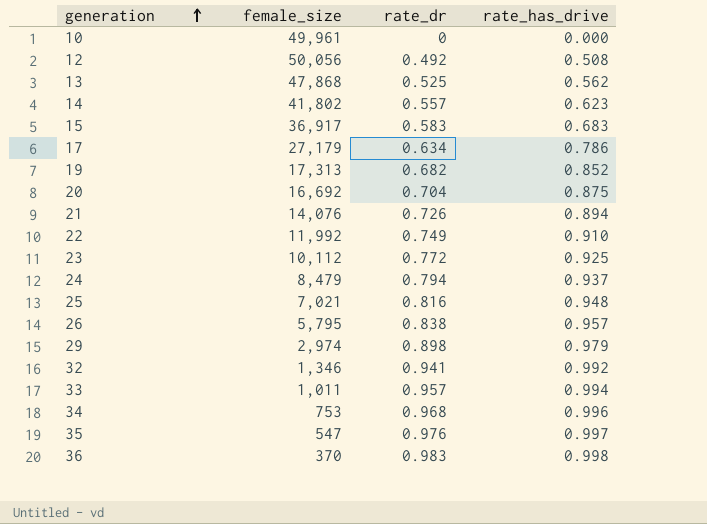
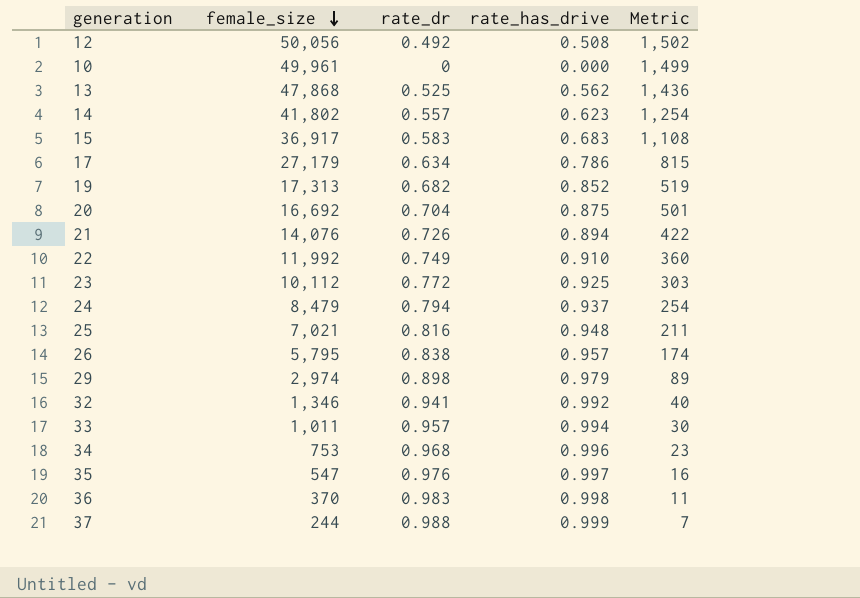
row order: generation ascending -> female_size descending
column Metric | formula: none -> [female_size] * 0.03
row 37: none -> 244 | 0.988 | 0.999 | 7

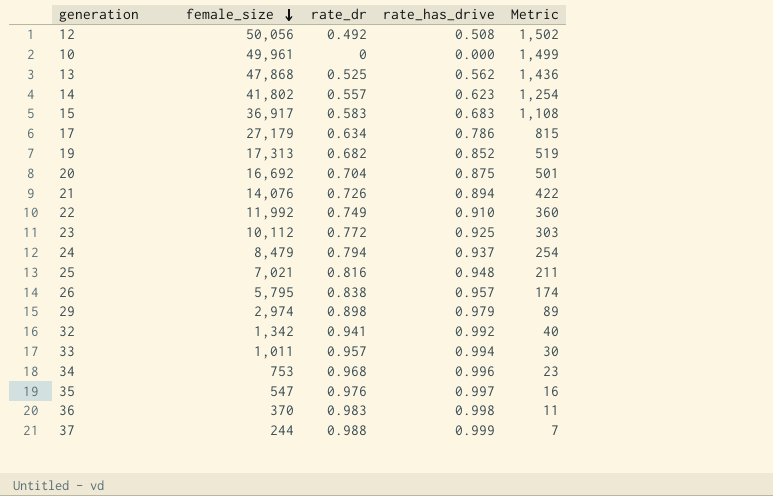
32 | female_size: 1,346 -> 1,342

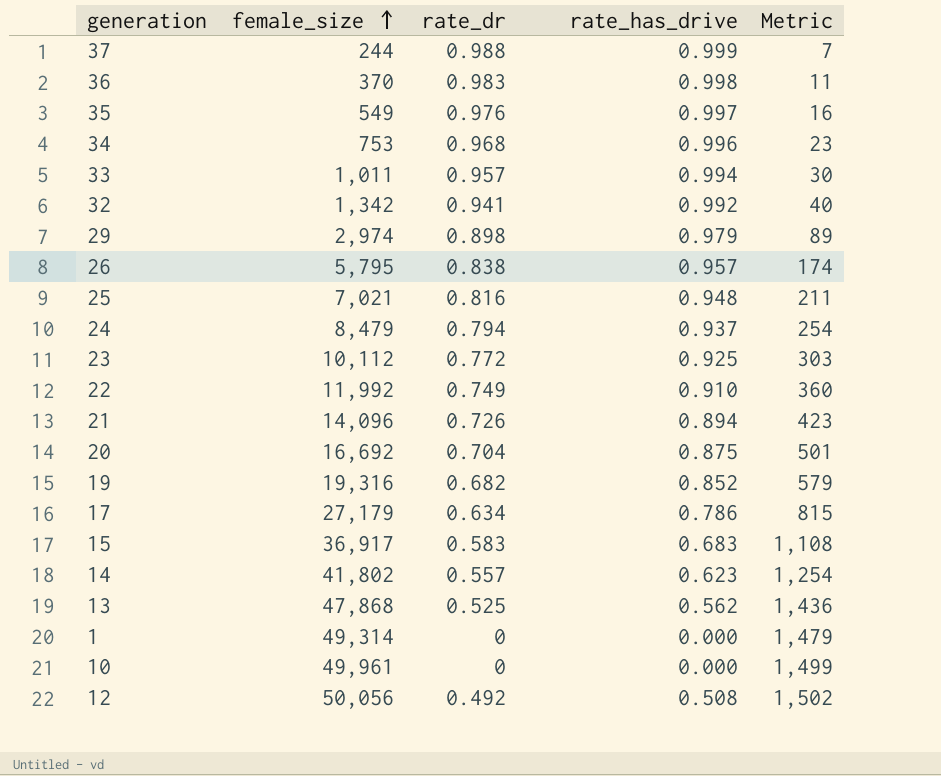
row order: female_size descending -> female_size ascending
35 | female_size: 547 -> 549
21 | female_size: 14,076 -> 14,096
21 | Metric: 422 -> 423
19 | female_size: 17,313 -> 19,316
19 | Metric: 519 -> 579
row 1: none -> 49,314 | 0 | 0.000 | 1,479

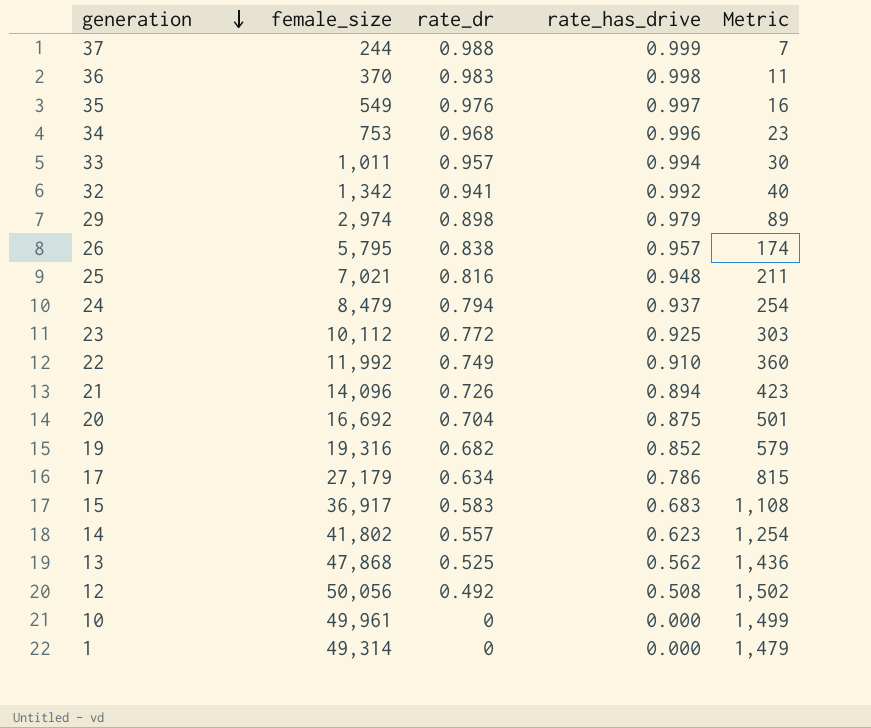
row order: female_size ascending -> generation descending

